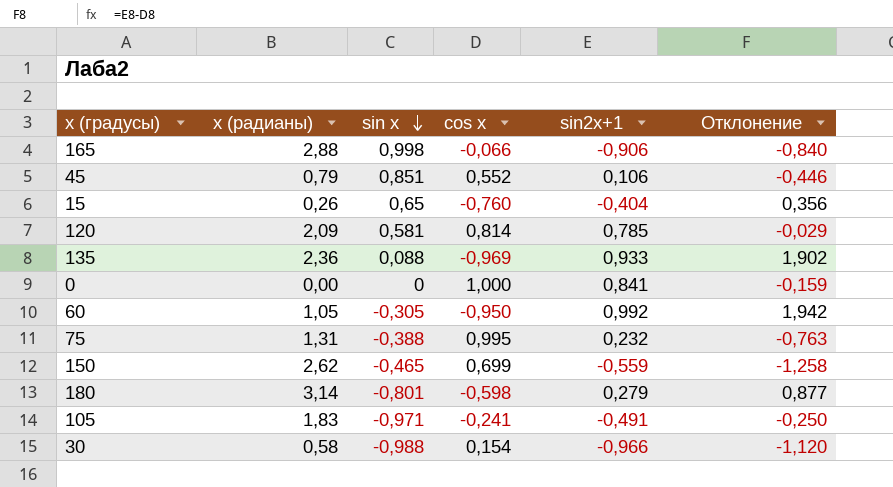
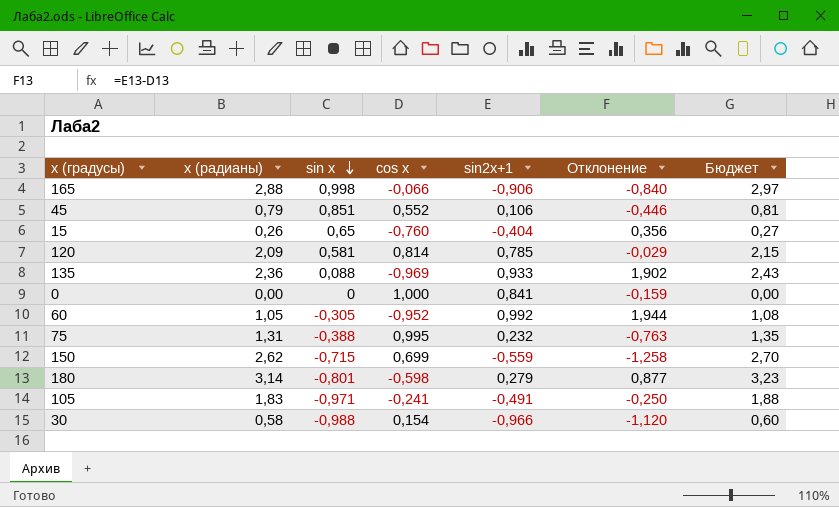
column Бюджет | formula: none -> [x (радианы)] * 1,03
60 | cos x: -0,950 -> -0,952
60 | Отклонение: 1,942 -> 1,944
150 | sin x: -0,465 -> -0,715

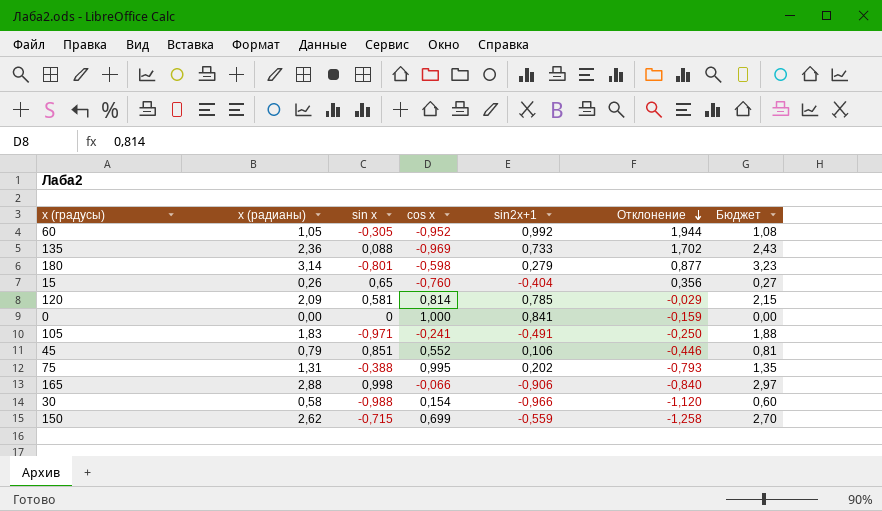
row order: sin x descending -> Отклонение descending
135 | sin2x+1: 0,933 -> 0,733
135 | Отклонение: 1,902 -> 1,702
75 | sin2x+1: 0,232 -> 0,202
75 | Отклонение: -0,763 -> -0,793

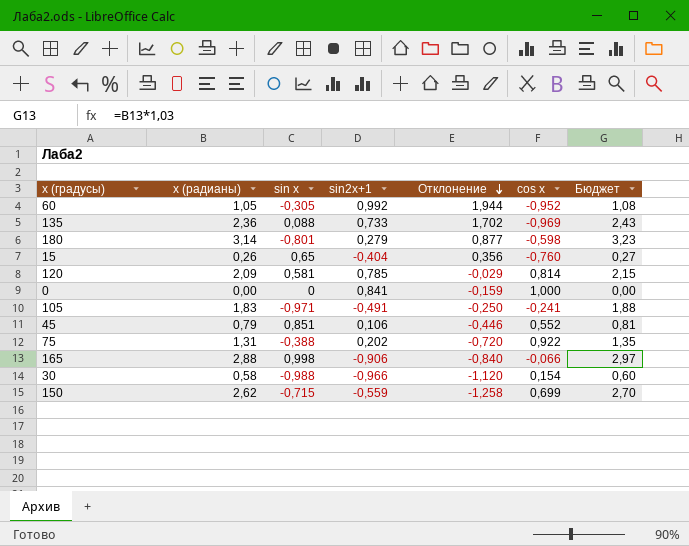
column cos x | position: 4 -> 6
75 | Отклонение: -0,793 -> -0,720
75 | cos x: 0,995 -> 0,922

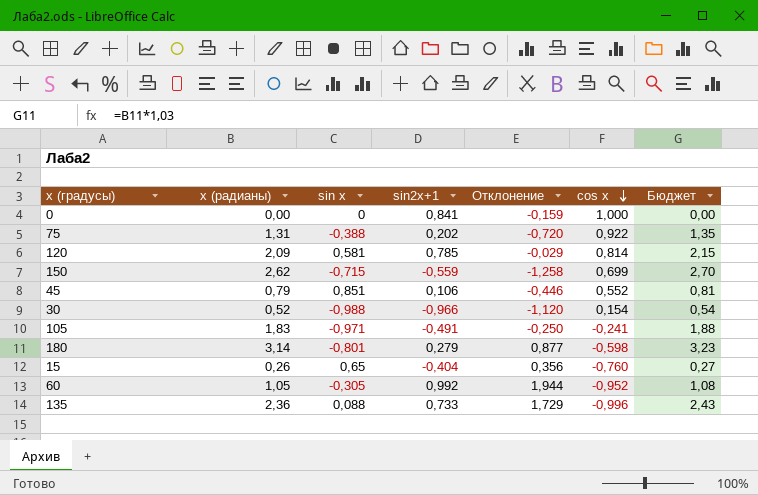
row order: Отклонение descending -> cos x descending
row 165: 2,88 | 0,998 | -0,906 | -0,840 | -0,066 | 2,97 -> none
30 | x (радианы): 0,58 -> 0,52
30 | Бюджет: 0,60 -> 0,54
135 | Отклонение: 1,702 -> 1,729
135 | cos x: -0,969 -> -0,996

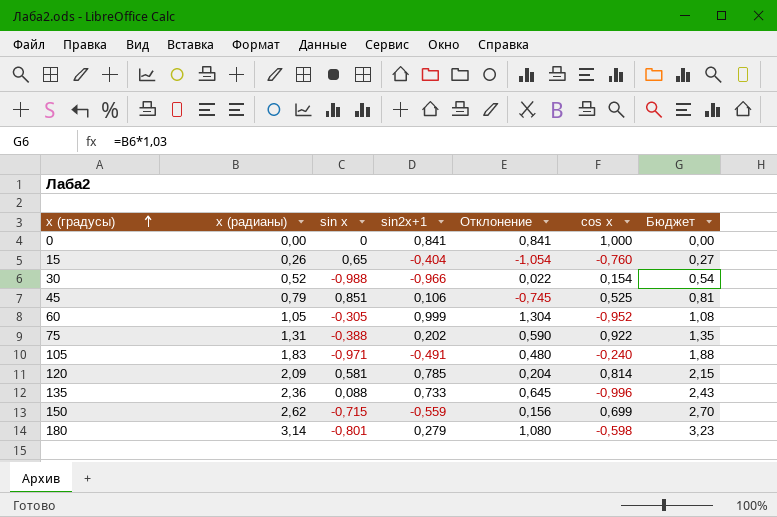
row order: cos x descending -> x (градусы) ascending
column Отклонение | formula: [sin2x+1] - [cos x] -> [sin2x+1] - [sin x]
45 | cos x: 0,552 -> 0,525
60 | sin2x+1: 0,992 -> 0,999
105 | cos x: -0,241 -> -0,240

